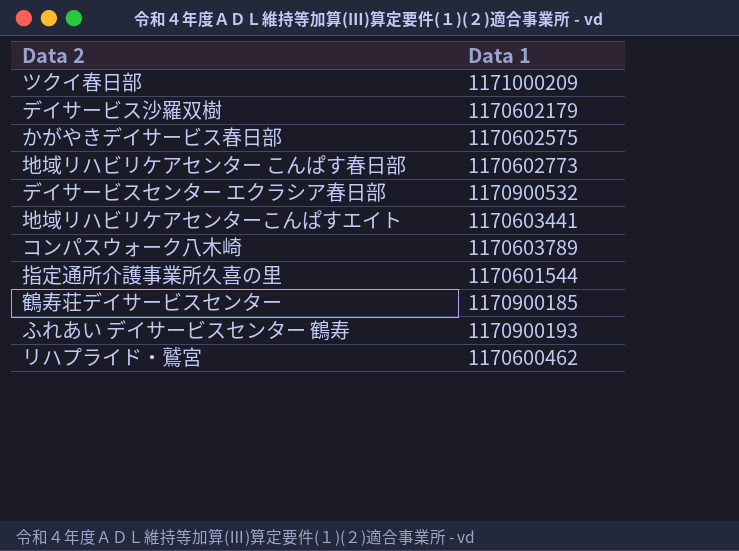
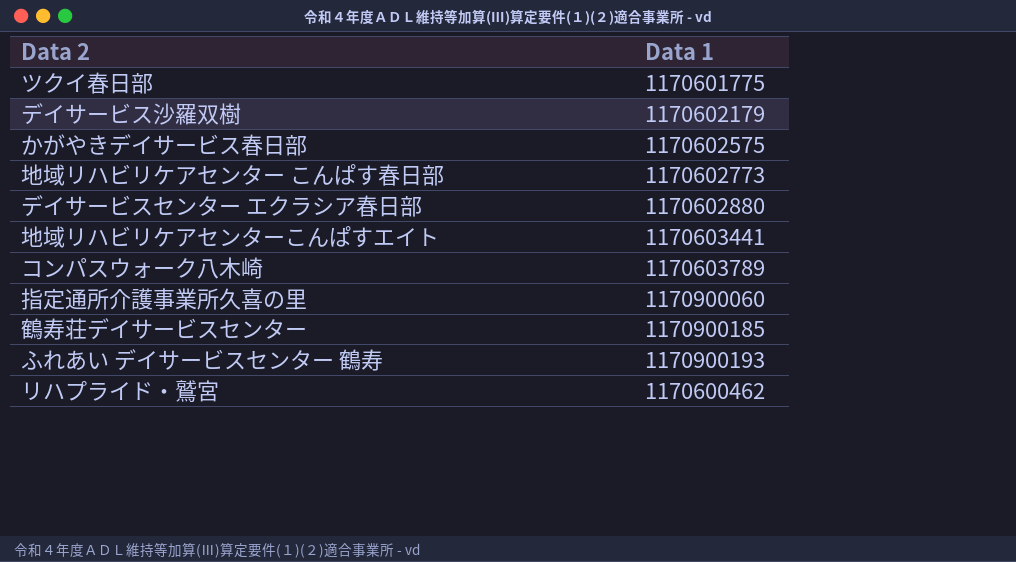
ツクイ春日部 | Data 1: 1171000209 -> 1170601775
デイサービスセンター エクラシア春日部 | Data 1: 1170900532 -> 1170602880
指定通所介護事業所久喜の里 | Data 1: 1170601544 -> 1170900060

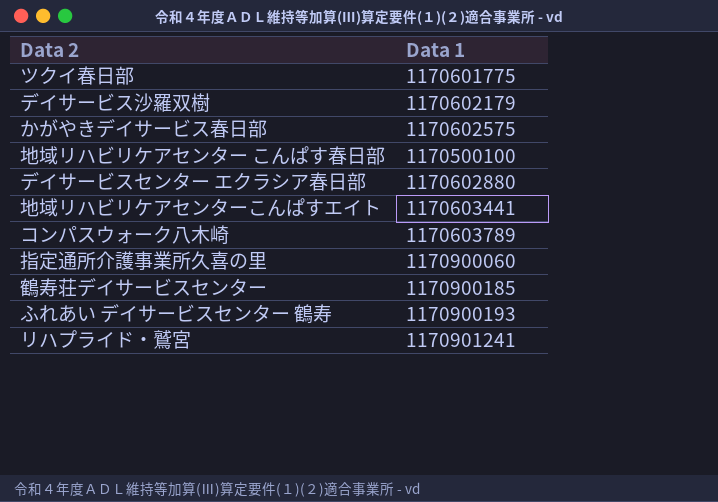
地域リハビリケアセンター こんぱす春日部 | Data 1: 1170602773 -> 1170500100
リハプライド・鷲宮 | Data 1: 1170600462 -> 1170901241

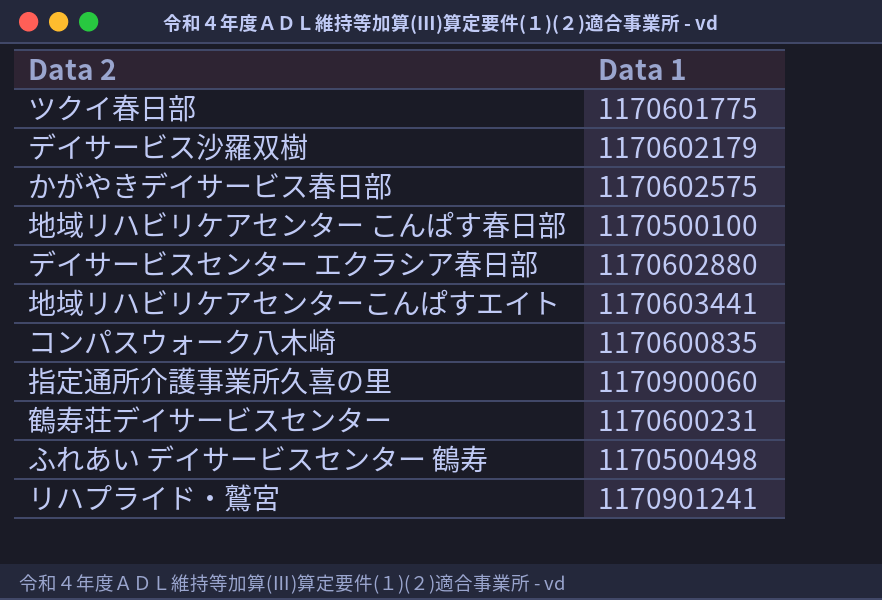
コンパスウォーク八木崎 | Data 1: 1170603789 -> 1170600835
鶴寿荘デイサービスセンター | Data 1: 1170900185 -> 1170600231
ふれあい デイサービスセンター 鶴寿 | Data 1: 1170900193 -> 1170500498

